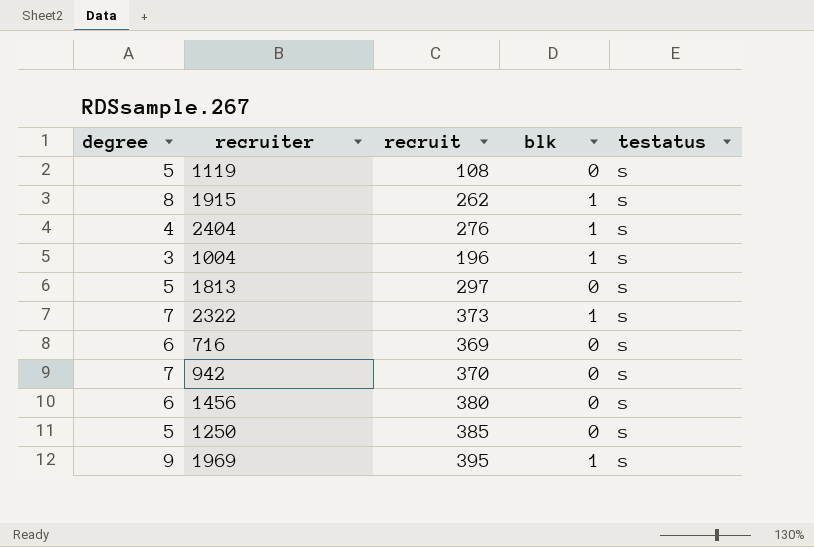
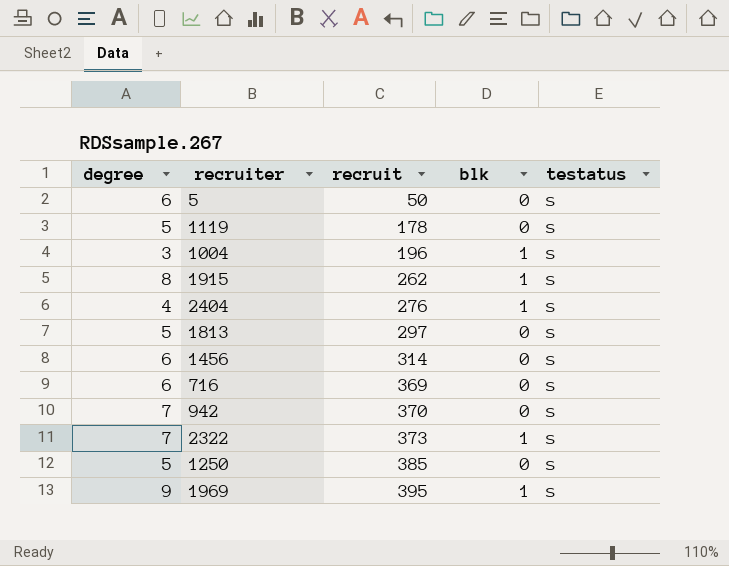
row order: none -> recruit ascending
row 5: none -> 6 | 50 | 0 | s
1119 | recruit: 108 -> 178
1456 | recruit: 380 -> 314

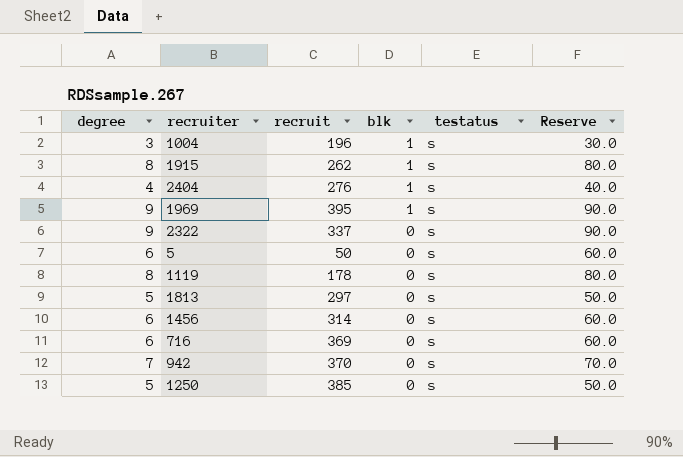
row order: recruit ascending -> blk descending
column Reserve | formula: none -> [degree] * 10
2322 | degree: 7 -> 9
2322 | recruit: 373 -> 337
2322 | blk: 1 -> 0
1119 | degree: 5 -> 8

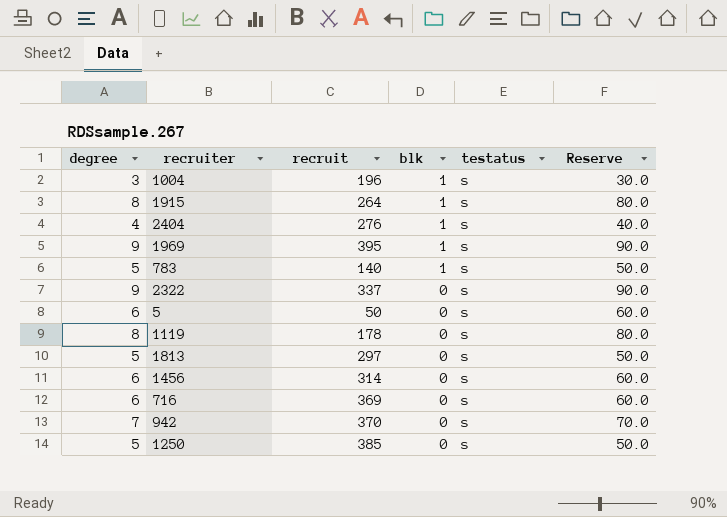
1915 | recruit: 262 -> 264
row 783: none -> 5 | 140 | 1 | s | 50.0

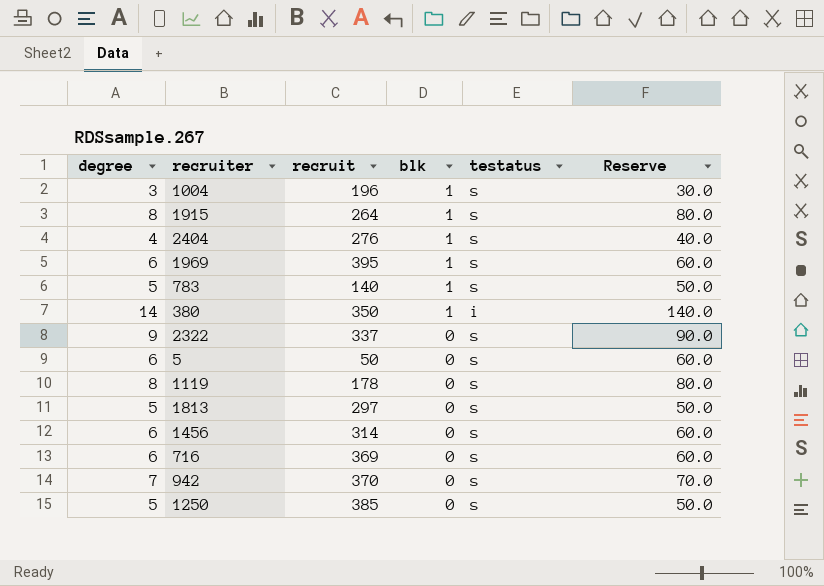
1969 | degree: 9 -> 6
1969 | Reserve: 90.0 -> 60.0
row 380: none -> 14 | 350 | 1 | i | 140.0

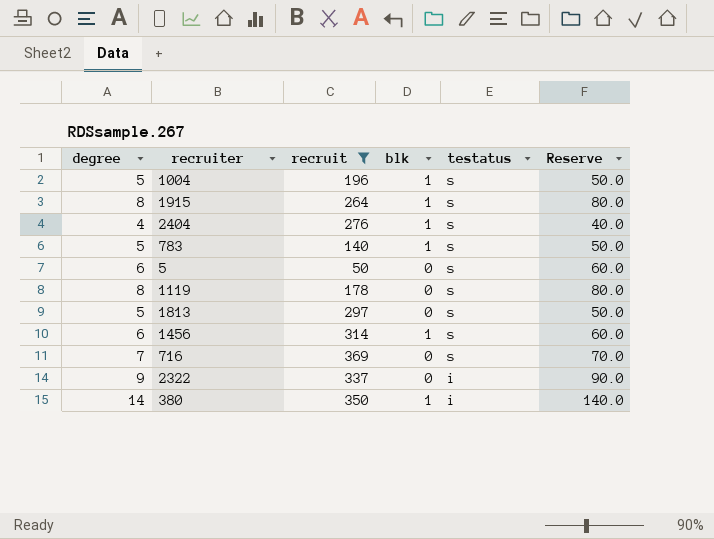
filter: none -> recruit <= 369
row order: blk descending -> testatus descending
1004 | degree: 3 -> 5
1004 | Reserve: 30.0 -> 50.0
1456 | blk: 0 -> 1
716 | degree: 6 -> 7
716 | Reserve: 60.0 -> 70.0
2322 | testatus: s -> i

